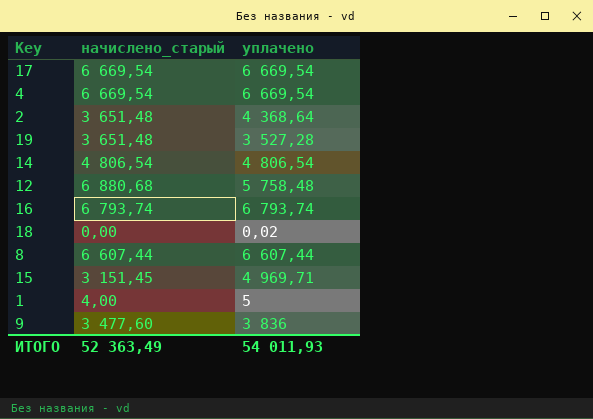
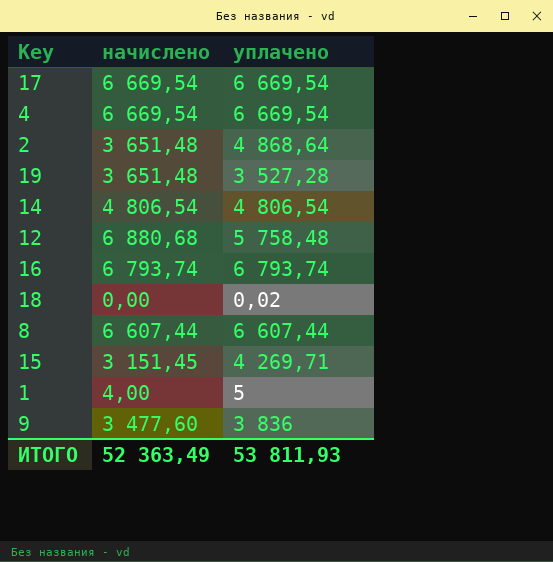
column name: начислено_старый -> начислено
2 | уплачено: 4 368,64 -> 4 868,64
15 | уплачено: 4 969,71 -> 4 269,71
ИТОГО | уплачено: 54 011,93 -> 53 811,93

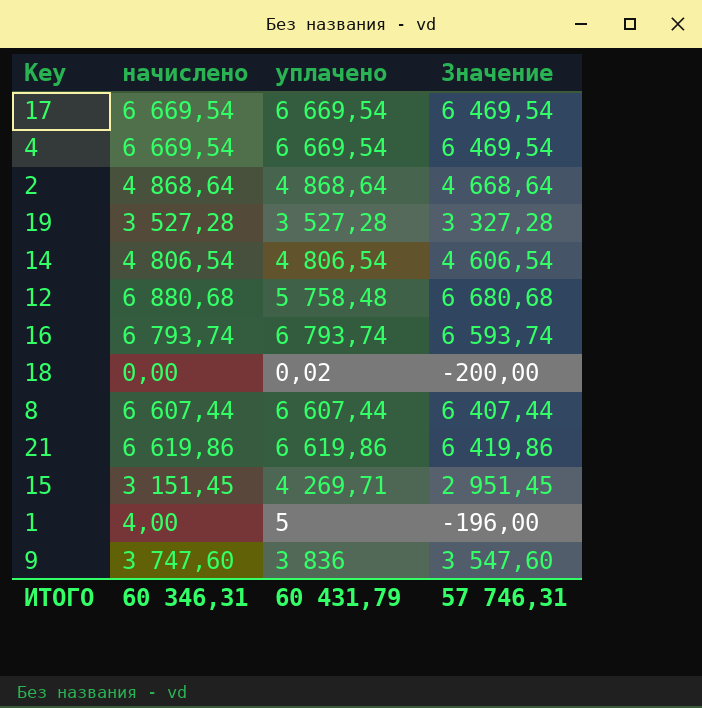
column Значение | formula: none -> [начислено] - 200
2 | начислено: 3 651,48 -> 4 868,64
19 | начислено: 3 651,48 -> 3 527,28
row 21: none -> 6 619,86 | 6 619,86 | 6 419,86
9 | начислено: 3 477,60 -> 3 747,60
ИТОГО | начислено: 52 363,49 -> 60 346,31
ИТОГО | уплачено: 53 811,93 -> 60 431,79

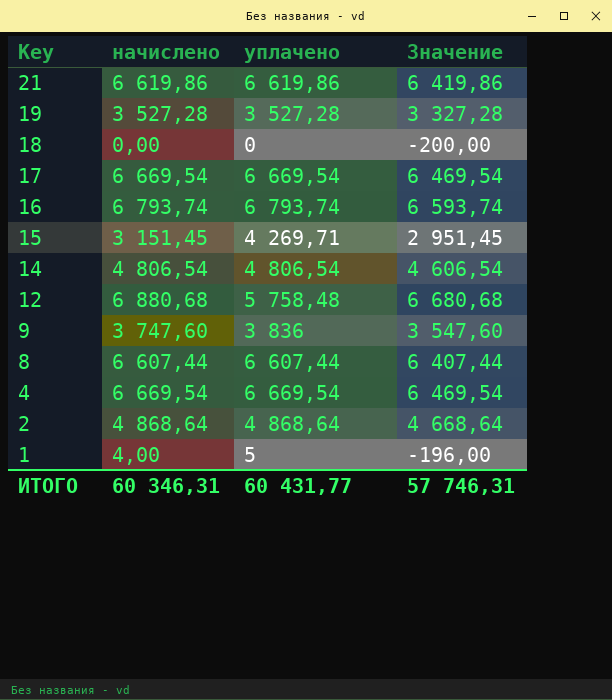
row order: none -> Key descending
18 | уплачено: 0,02 -> 0
ИТОГО | уплачено: 60 431,79 -> 60 431,77

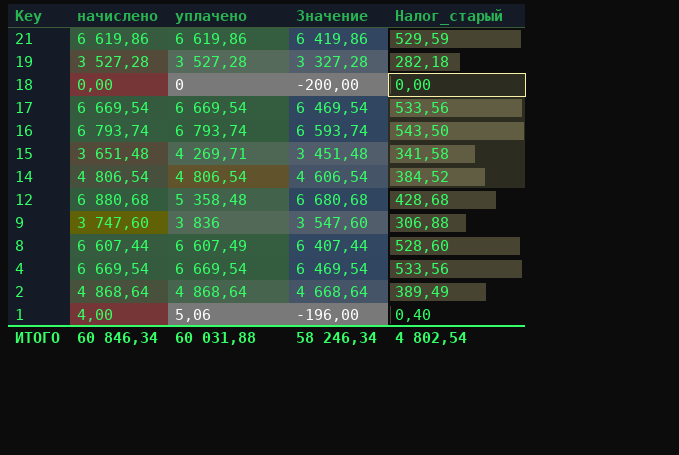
column Налог_старый | formula: none -> [уплачено] * 0,08
15 | начислено: 3 151,45 -> 3 651,48
15 | Значение: 2 951,45 -> 3 451,48
12 | уплачено: 5 758,48 -> 5 358,48
8 | уплачено: 6 607,44 -> 6 607,49
1 | уплачено: 5 -> 5,06
ИТОГО | начислено: 60 346,31 -> 60 846,34
ИТОГО | уплачено: 60 431,77 -> 60 031,88
ИТОГО | Значение: 57 746,31 -> 58 246,34

